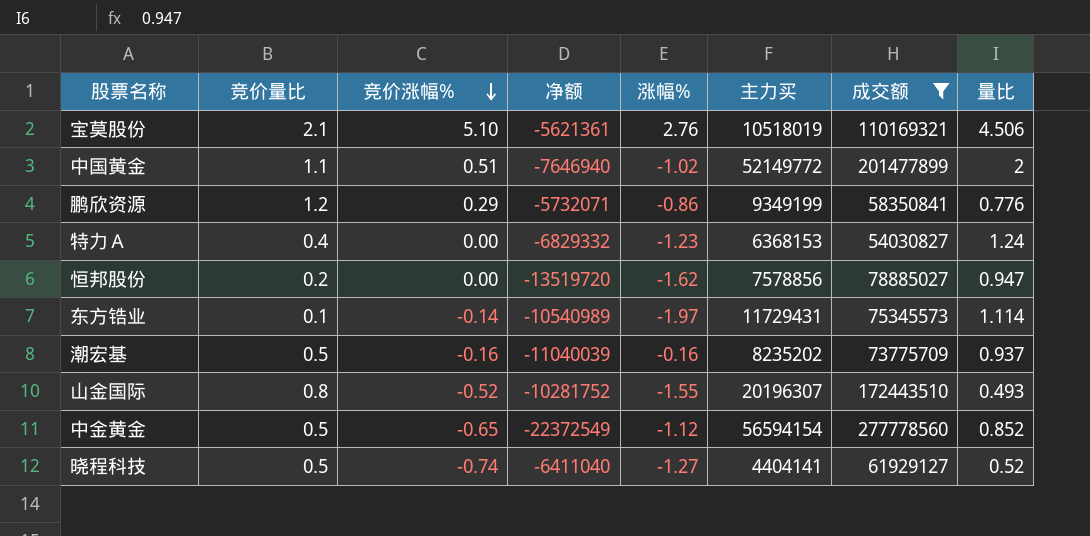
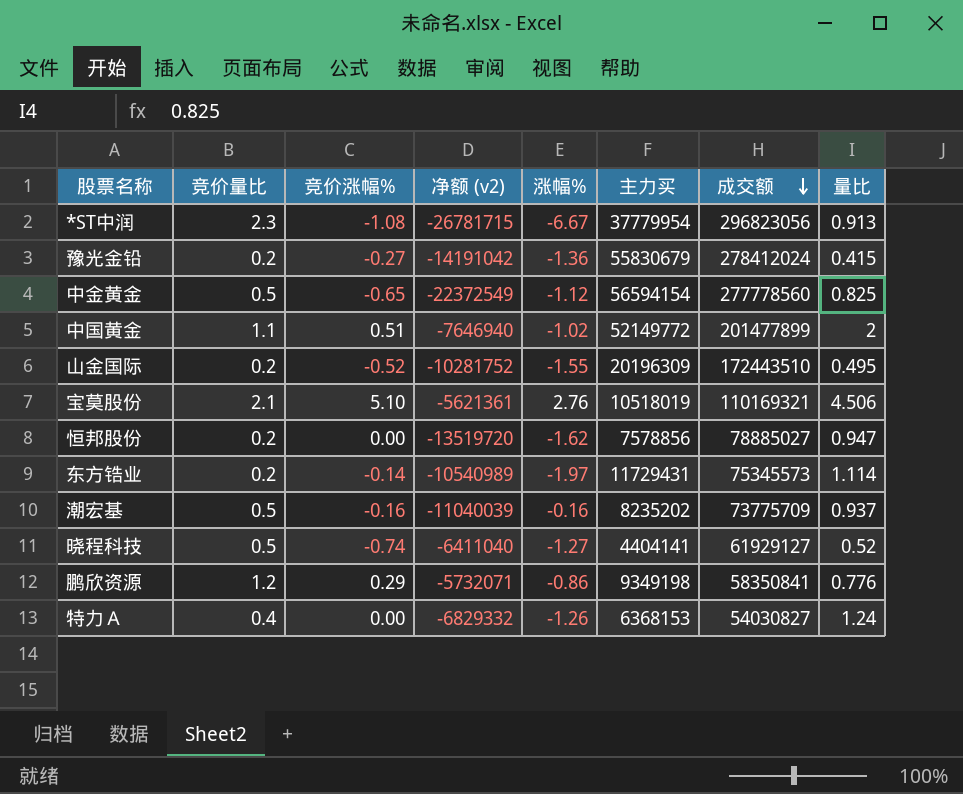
filter: 成交额 <= 277778560 -> none
row order: 竞价涨幅% descending -> 成交额 descending
column name: 净额 -> 净额 (v2)
中金黄金 | 量比: 0.852 -> 0.825
山金国际 | 竞价量比: 0.8 -> 0.2
山金国际 | 主力买: 20196307 -> 20196309
山金国际 | 量比: 0.493 -> 0.495
东方锆业 | 竞价量比: 0.1 -> 0.2
鹏欣资源 | 主力买: 9349199 -> 9349198
特力Ａ | 涨幅%: -1.23 -> -1.26

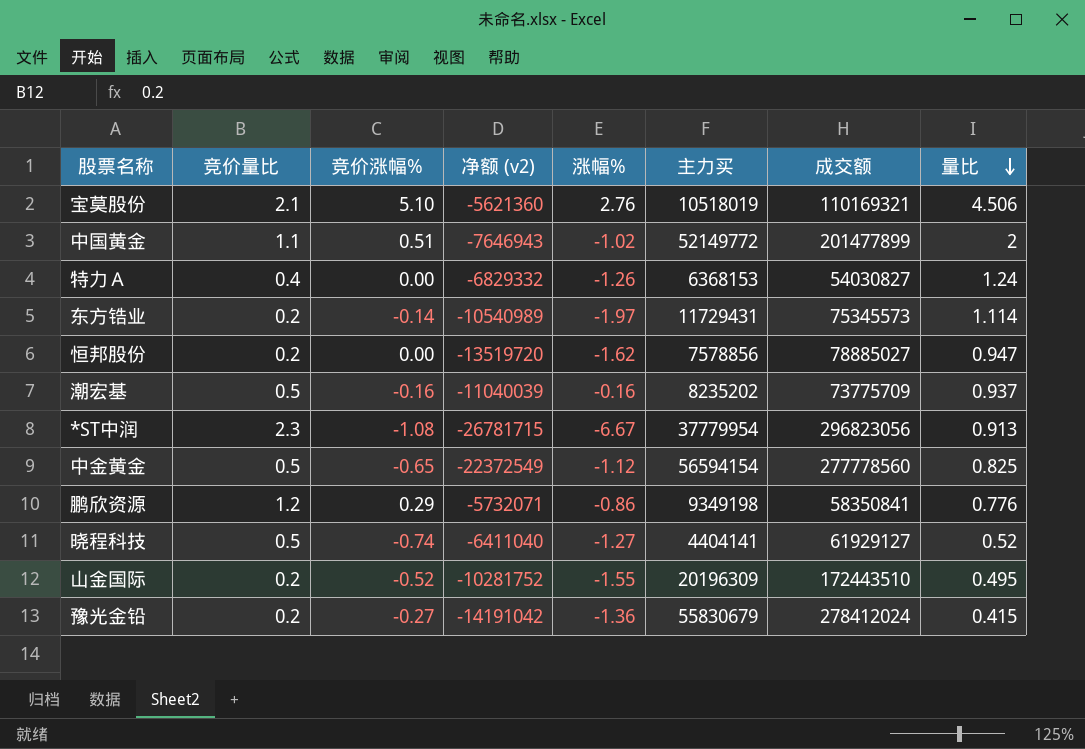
row order: 成交额 descending -> 量比 descending
宝莫股份 | 净额 (v2): -5621361 -> -5621360
中国黄金 | 净额 (v2): -7646940 -> -7646943

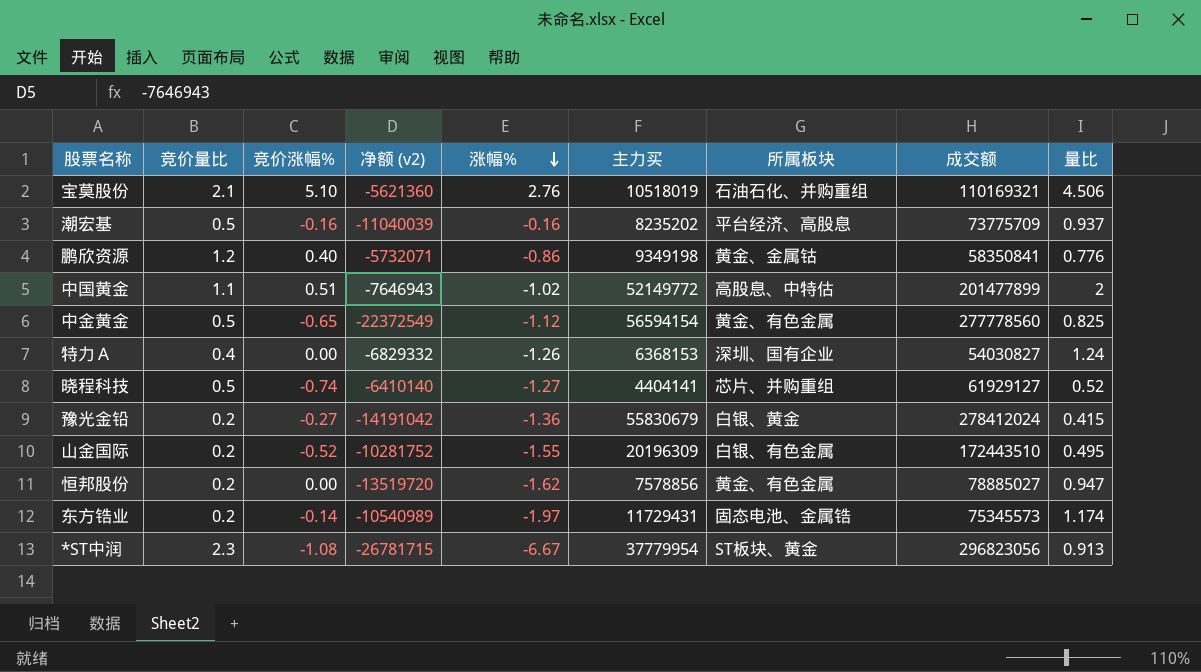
row order: 量比 descending -> 涨幅% descending
column 所属板块 | position: none -> 7
鹏欣资源 | 竞价涨幅%: 0.29 -> 0.40
晓程科技 | 净额 (v2): -6411040 -> -6410140
东方锆业 | 量比: 1.114 -> 1.174

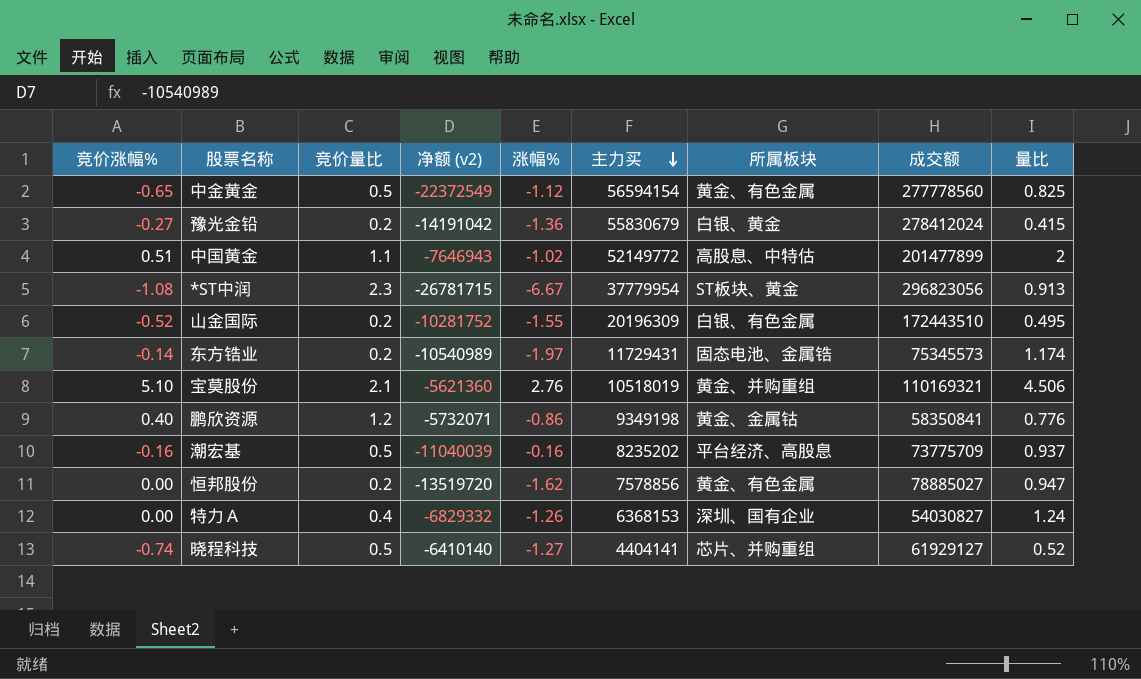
row order: 涨幅% descending -> 主力买 descending
column 竞价涨幅% | position: 3 -> 1
宝莫股份 | 所属板块: 石油石化、并购重组 -> 黄金、并购重组

